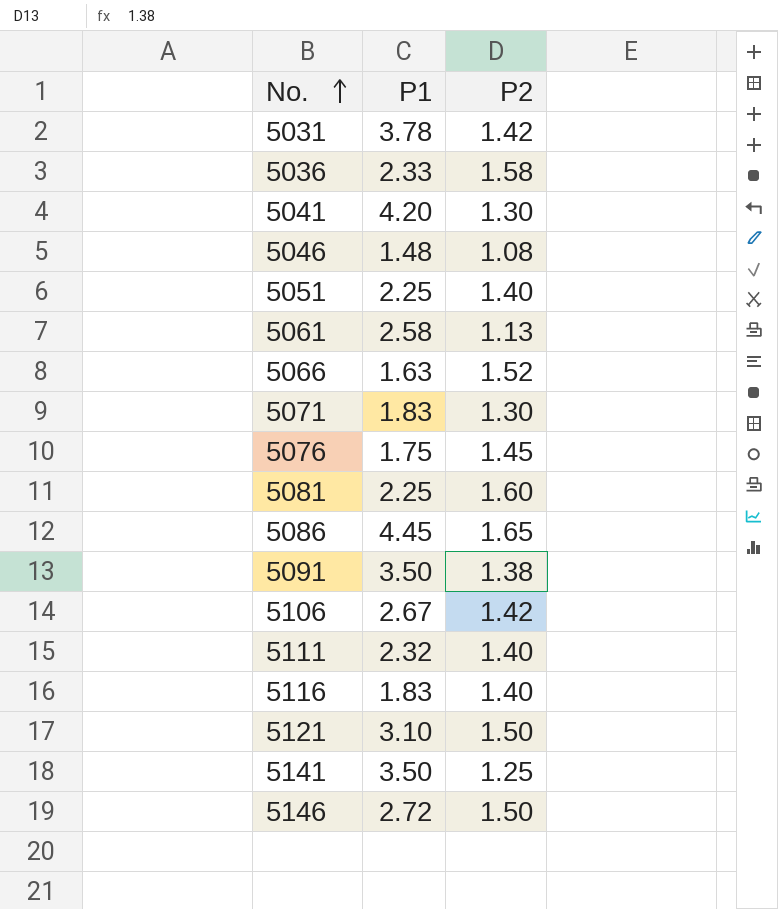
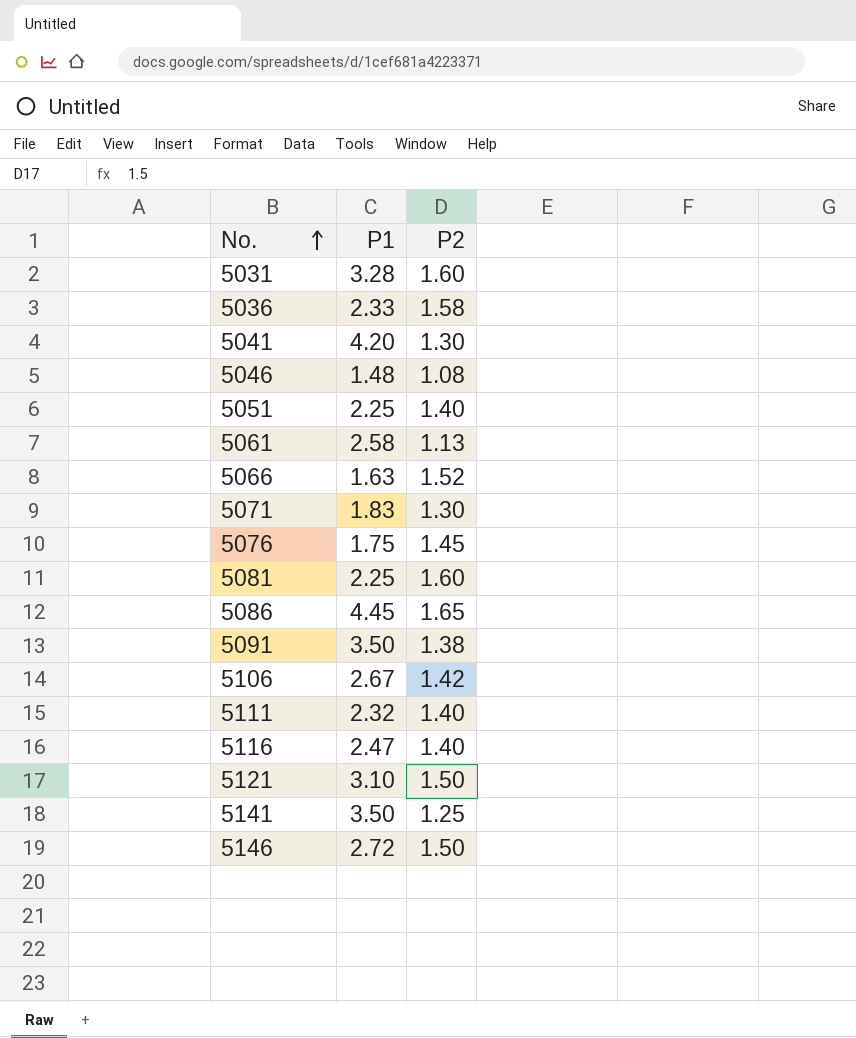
5031 | P1: 3.78 -> 3.28
5031 | P2: 1.42 -> 1.60
5116 | P1: 1.83 -> 2.47

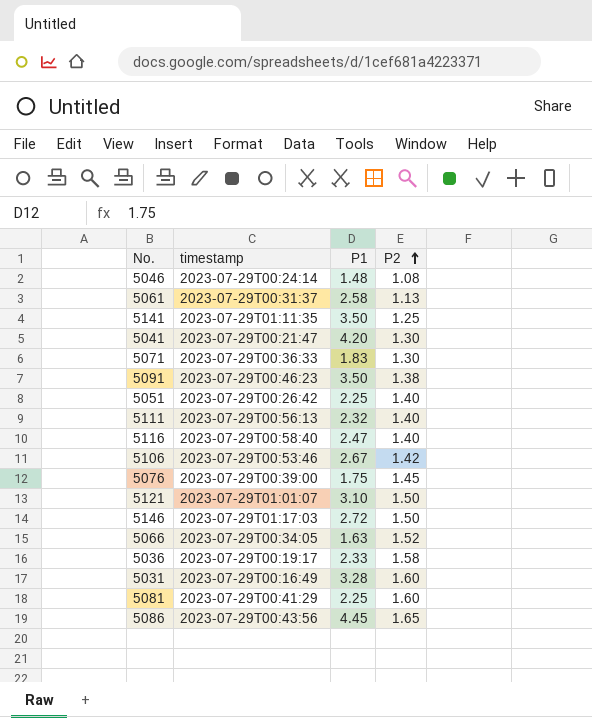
row order: No. ascending -> P2 ascending
column timestamp | position: none -> 2

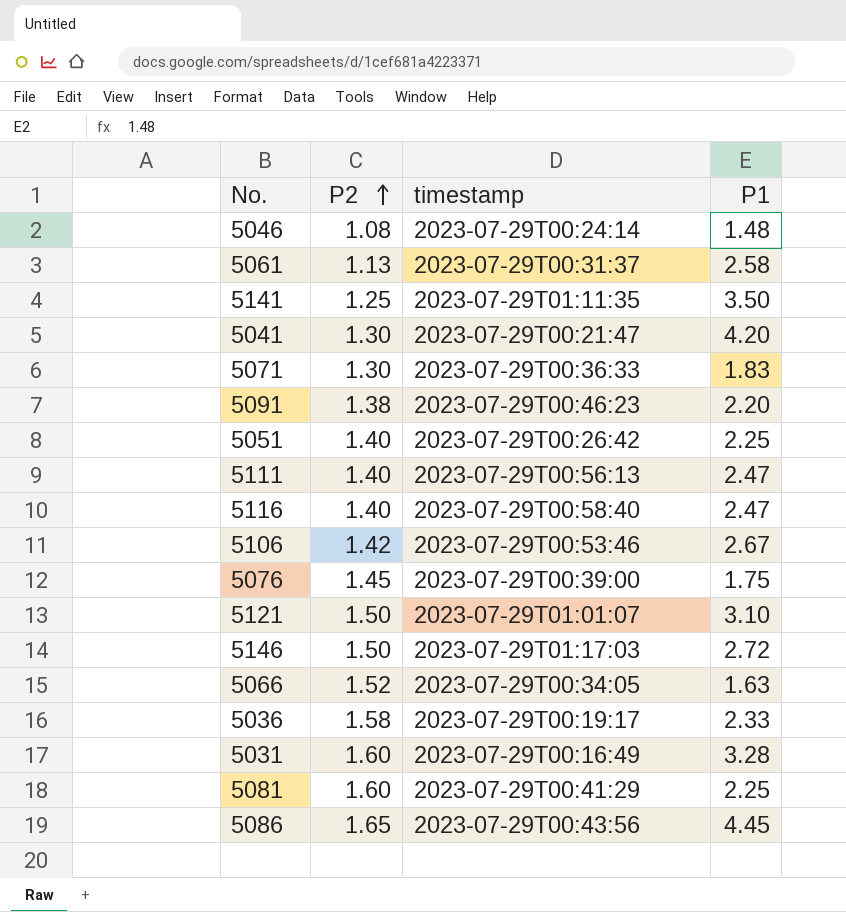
column P2 | position: 4 -> 2
5091 | P1: 3.50 -> 2.20
5111 | P1: 2.32 -> 2.47

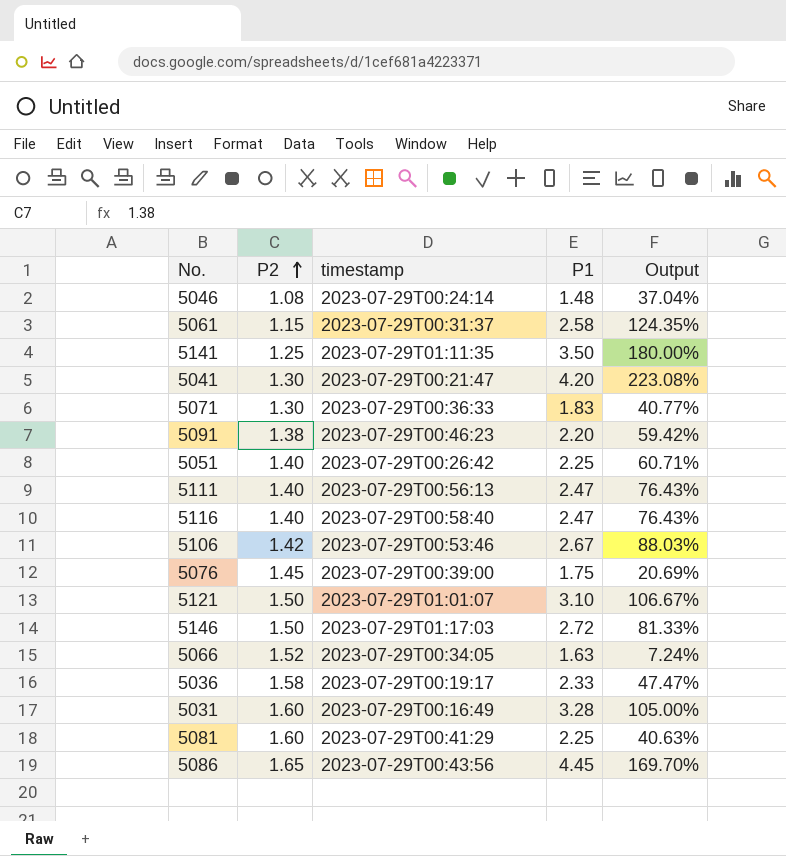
column Output | formula: none -> ([P1] - [P2]) / [P2]
5061 | P2: 1.13 -> 1.15

